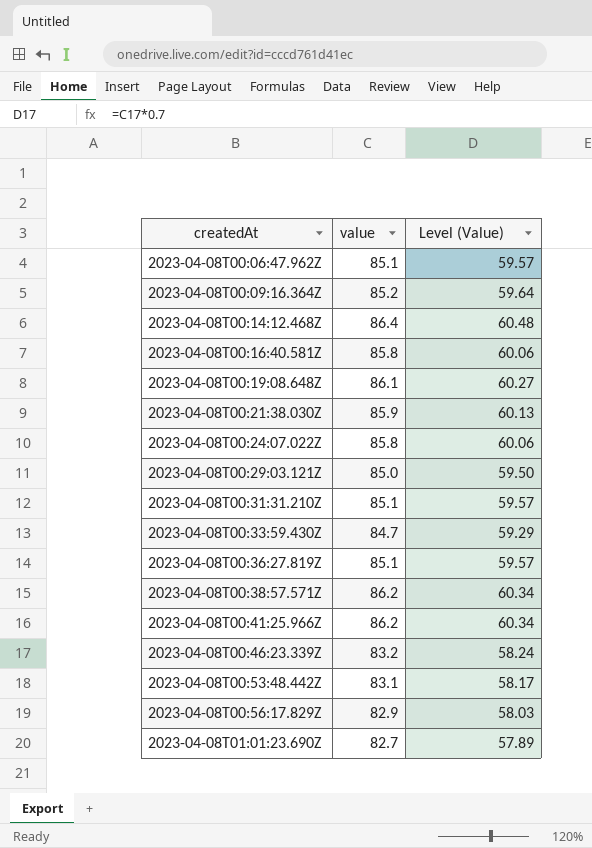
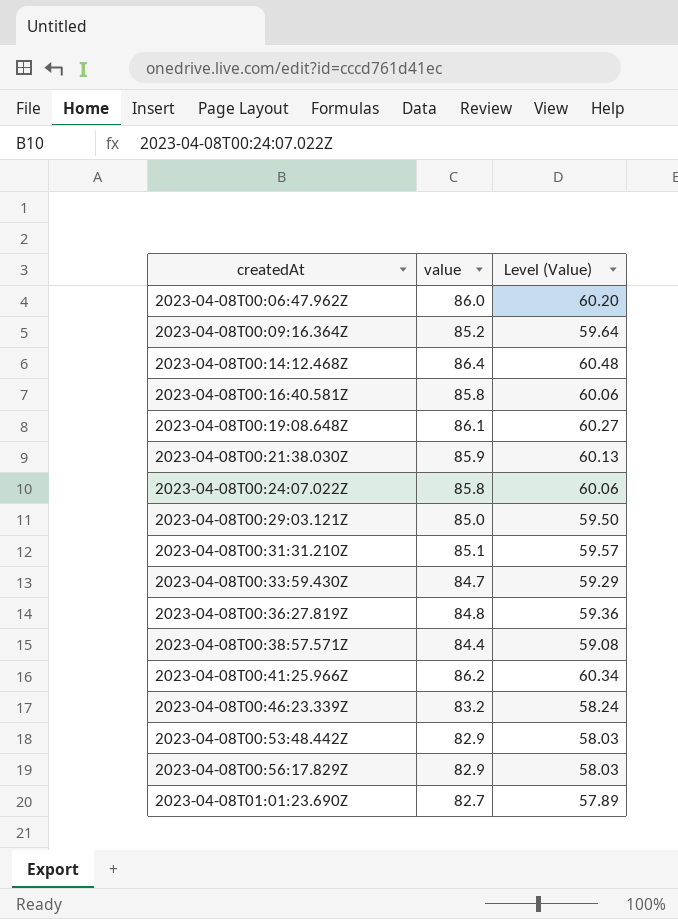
2023-04-08T00:06:47.962Z | value: 85.1 -> 86.0
2023-04-08T00:06:47.962Z | Level (Value): 59.57 -> 60.20
2023-04-08T00:36:27.819Z | value: 85.1 -> 84.8
2023-04-08T00:36:27.819Z | Level (Value): 59.57 -> 59.36
2023-04-08T00:38:57.571Z | value: 86.2 -> 84.4
2023-04-08T00:38:57.571Z | Level (Value): 60.34 -> 59.08
2023-04-08T00:53:48.442Z | value: 83.1 -> 82.9
2023-04-08T00:53:48.442Z | Level (Value): 58.17 -> 58.03

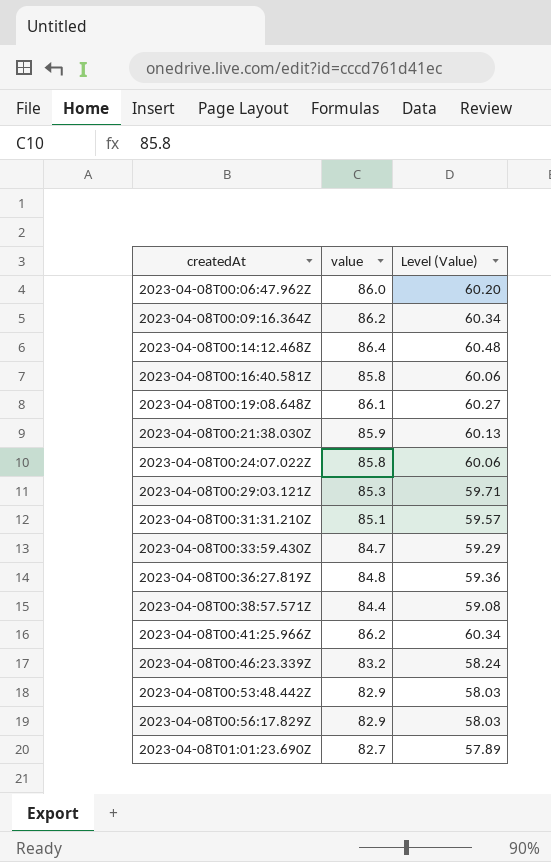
2023-04-08T00:09:16.364Z | value: 85.2 -> 86.2
2023-04-08T00:09:16.364Z | Level (Value): 59.64 -> 60.34
2023-04-08T00:29:03.121Z | value: 85.0 -> 85.3
2023-04-08T00:29:03.121Z | Level (Value): 59.50 -> 59.71

